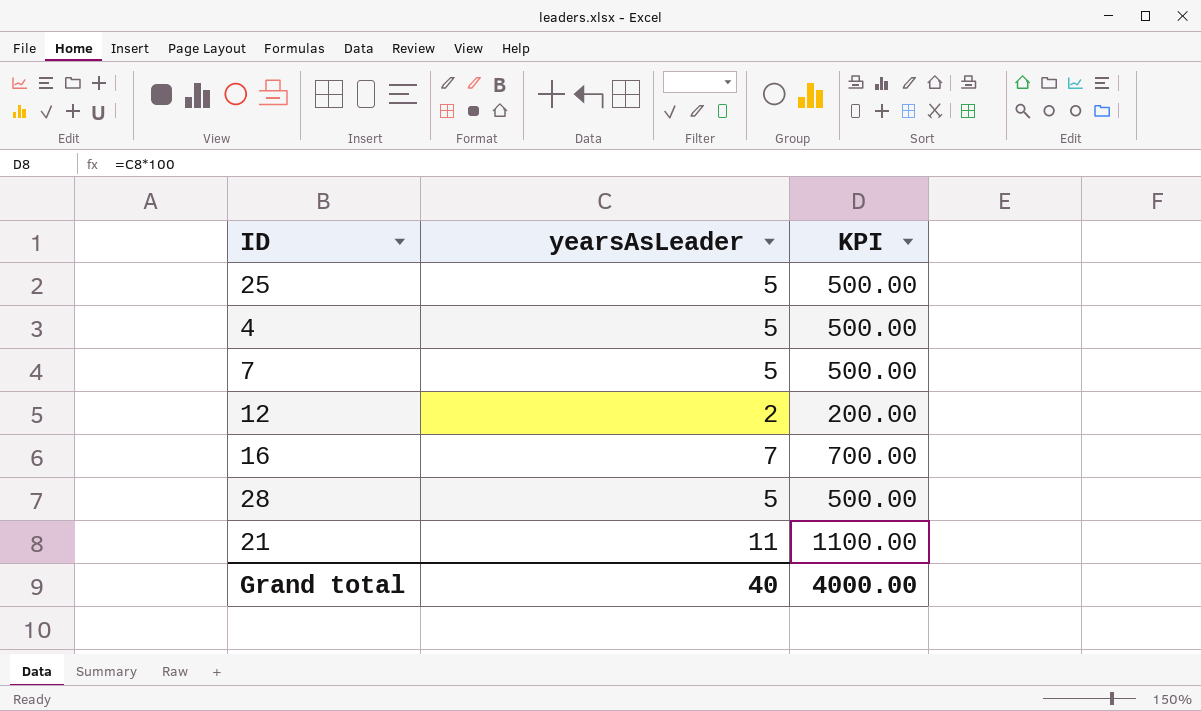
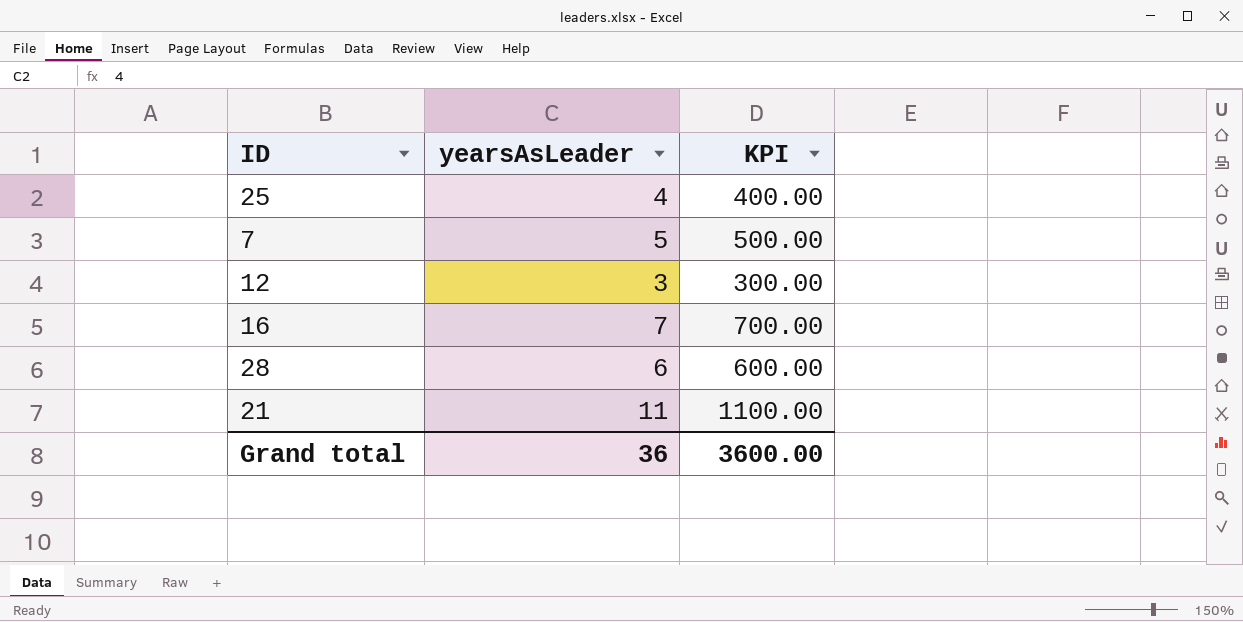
row 4: 5 | 500.00 -> none
25 | yearsAsLeader: 5 -> 4
25 | KPI: 500.00 -> 400.00
12 | yearsAsLeader: 2 -> 3
12 | KPI: 200.00 -> 300.00
28 | yearsAsLeader: 5 -> 6
28 | KPI: 500.00 -> 600.00
Grand total | yearsAsLeader: 40 -> 36
Grand total | KPI: 4000.00 -> 3600.00

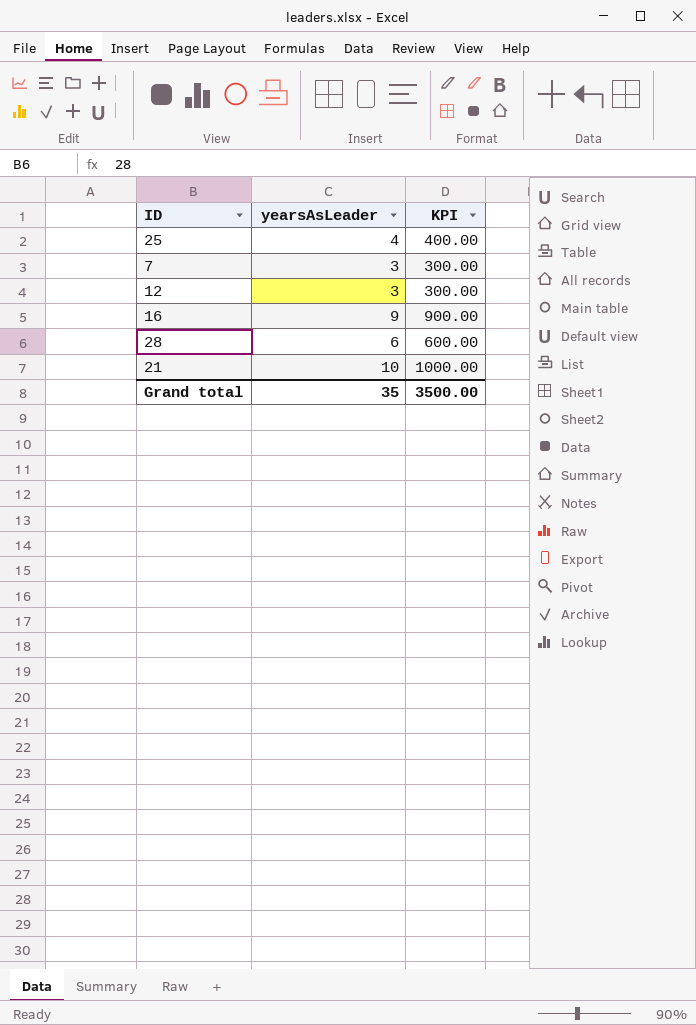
7 | yearsAsLeader: 5 -> 3
7 | KPI: 500.00 -> 300.00
16 | yearsAsLeader: 7 -> 9
16 | KPI: 700.00 -> 900.00
21 | yearsAsLeader: 11 -> 10
21 | KPI: 1100.00 -> 1000.00
Grand total | yearsAsLeader: 36 -> 35
Grand total | KPI: 3600.00 -> 3500.00

